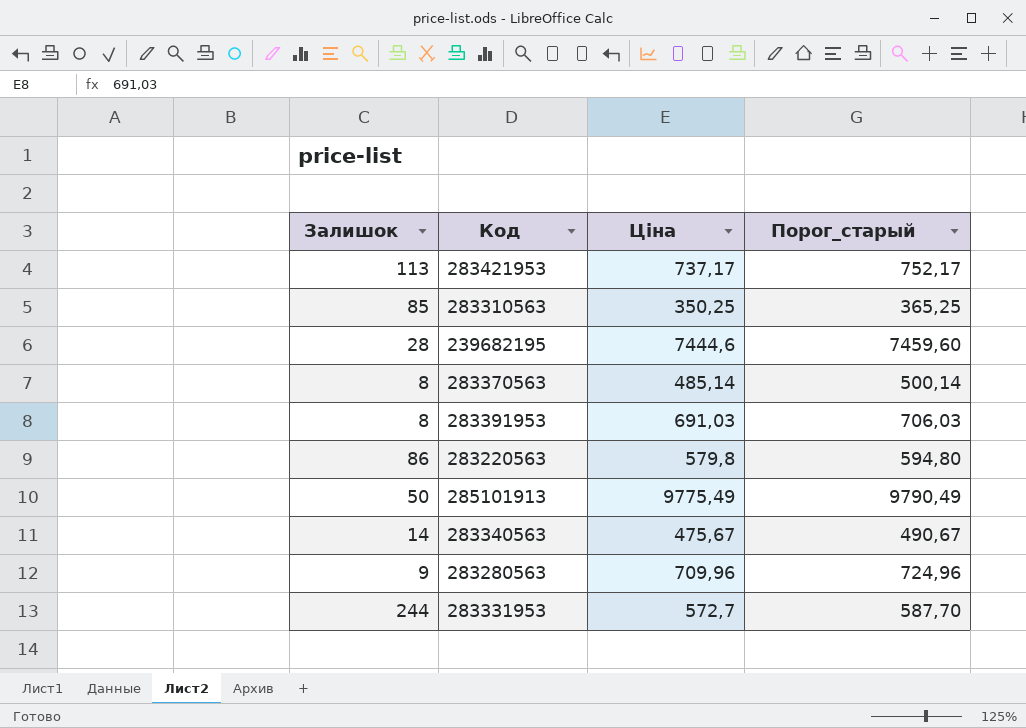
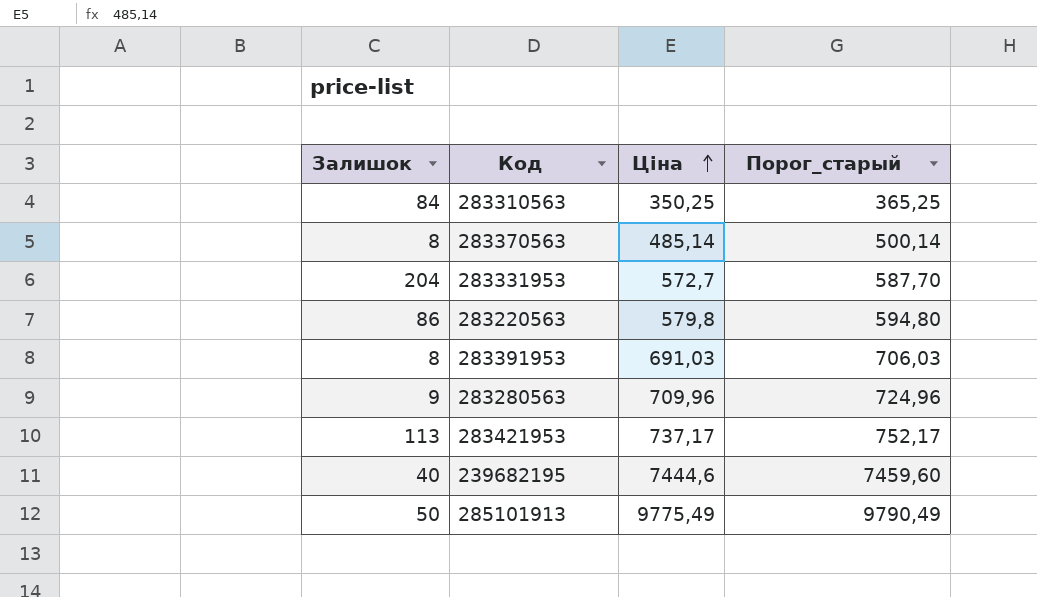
row order: none -> Ціна ascending
row 283340563: 14 | 475,67 | 490,67 -> none
283310563 | Залишок: 85 -> 84
283331953 | Залишок: 244 -> 204
239682195 | Залишок: 28 -> 40

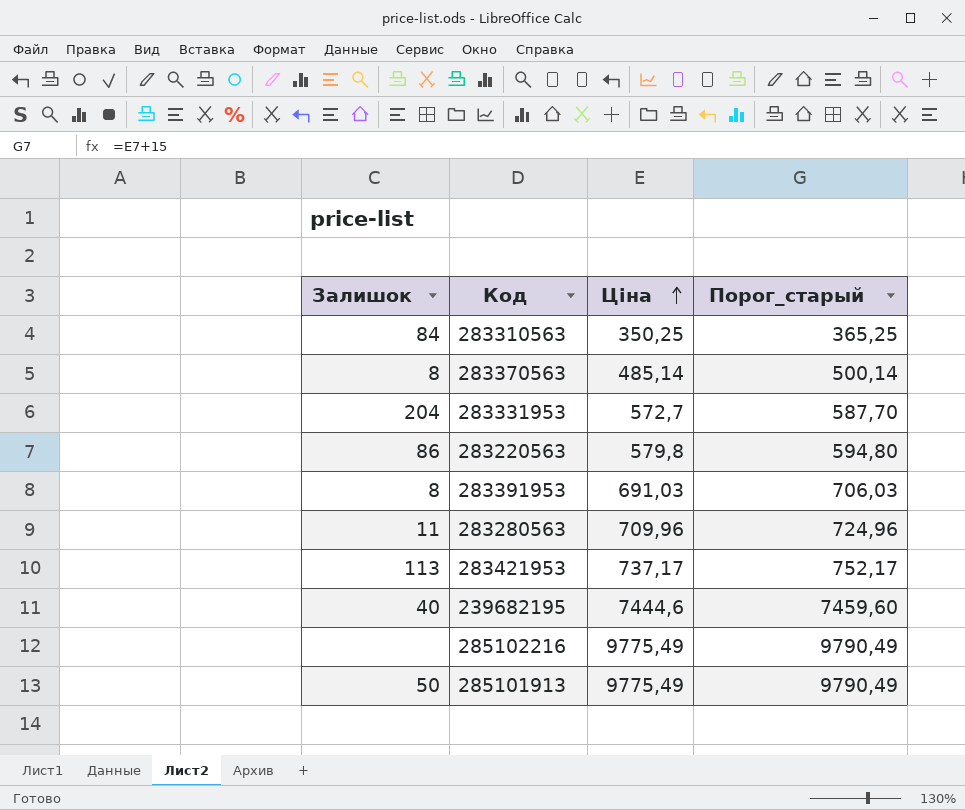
283280563 | Залишок: 9 -> 11
row 285102216: none -> none | 9775,49 | 9790,49

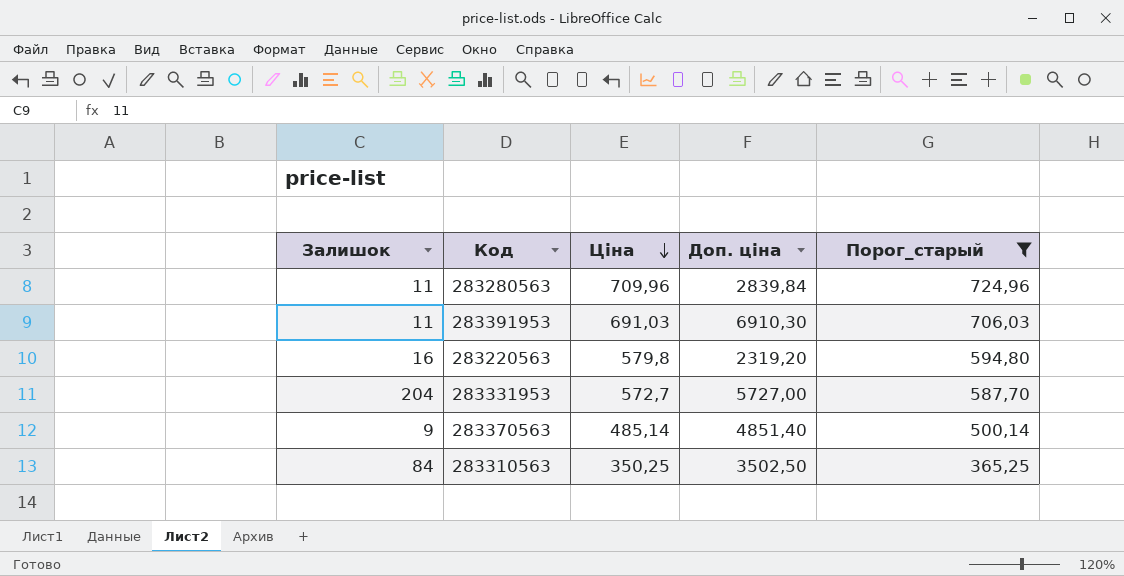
filter: none -> Порог_старый <= 724,96
row order: Ціна ascending -> Ціна descending
column Доп. ціна | position: none -> 4
283391953 | Залишок: 8 -> 11
283220563 | Залишок: 86 -> 16
283370563 | Залишок: 8 -> 9

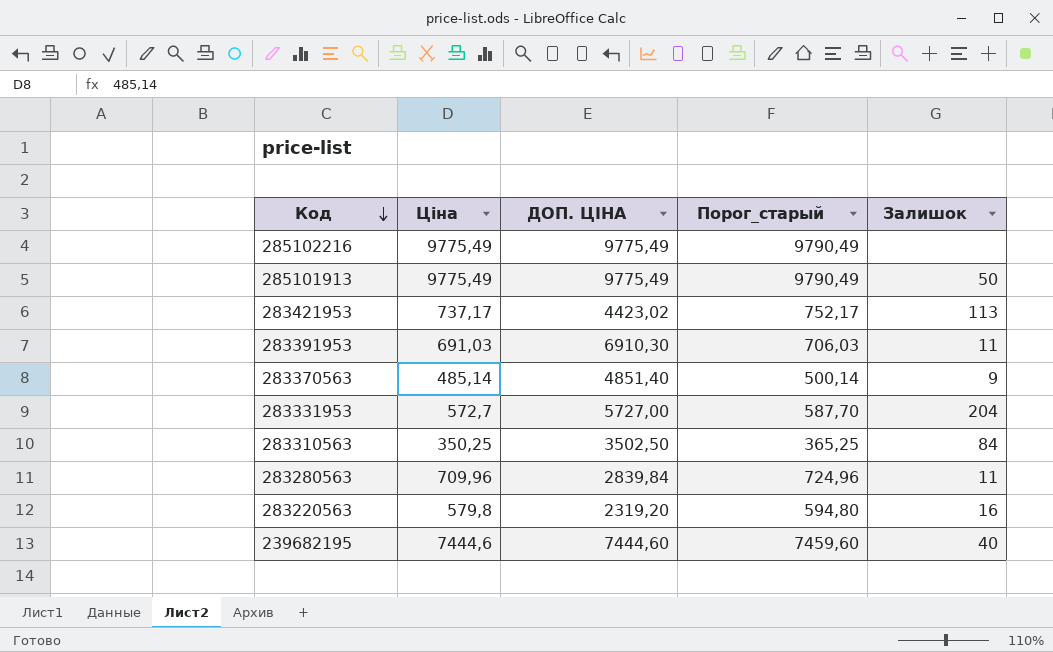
filter: Порог_старый <= 724,96 -> none
row order: Ціна descending -> Код descending
column name: Доп. ціна -> ДОП. ЦІНА
column Залишок | position: 1 -> 5

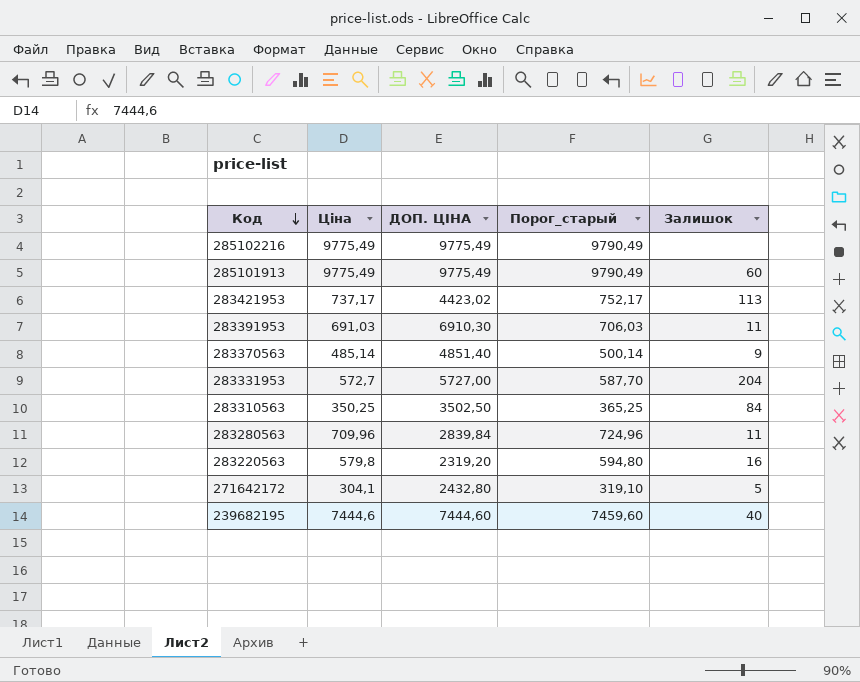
285101913 | Залишок: 50 -> 60
row 271642172: none -> 304,1 | 2432,80 | 319,10 | 5

